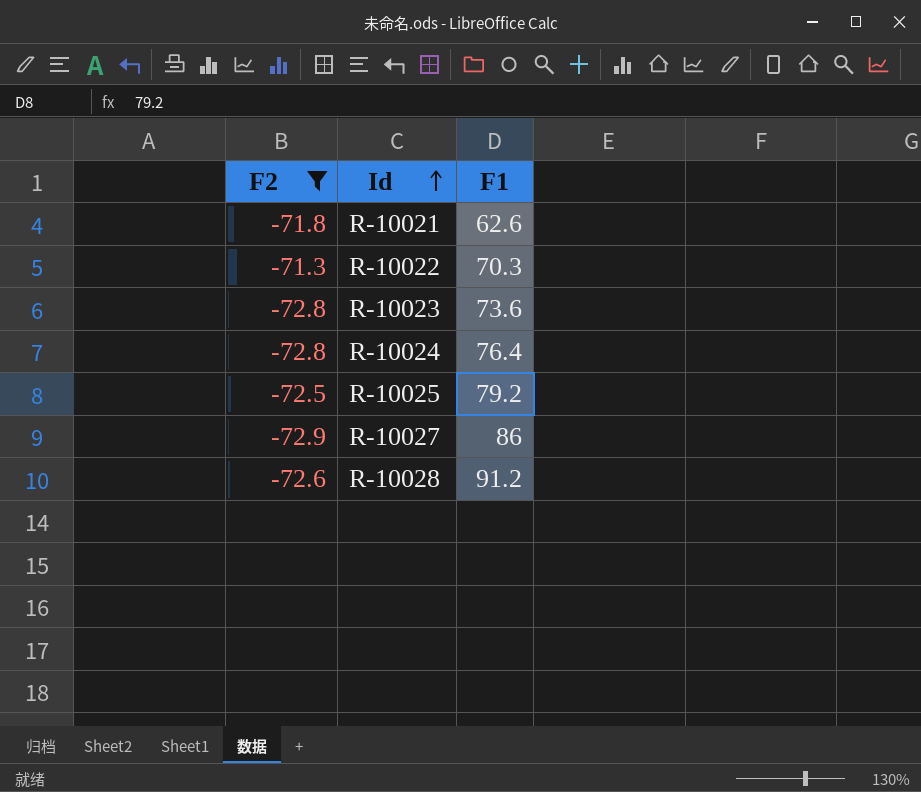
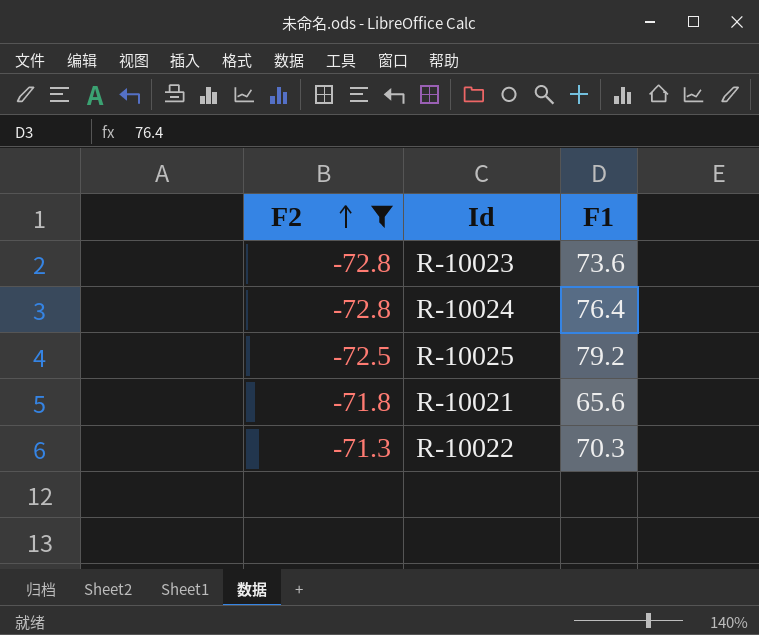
row order: Id ascending -> F2 ascending
row R-10027: -72.9 | 86 -> none
row R-10028: -72.6 | 91.2 -> none
R-10021 | F1: 62.6 -> 65.6

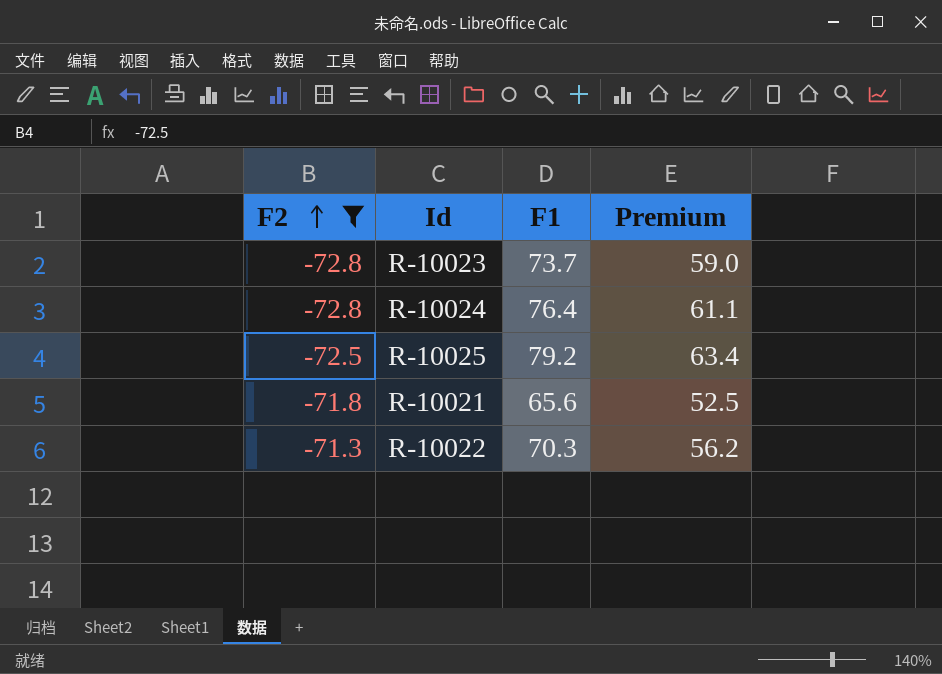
column Premium | formula: none -> [F1] * 0.8
R-10023 | F1: 73.6 -> 73.7

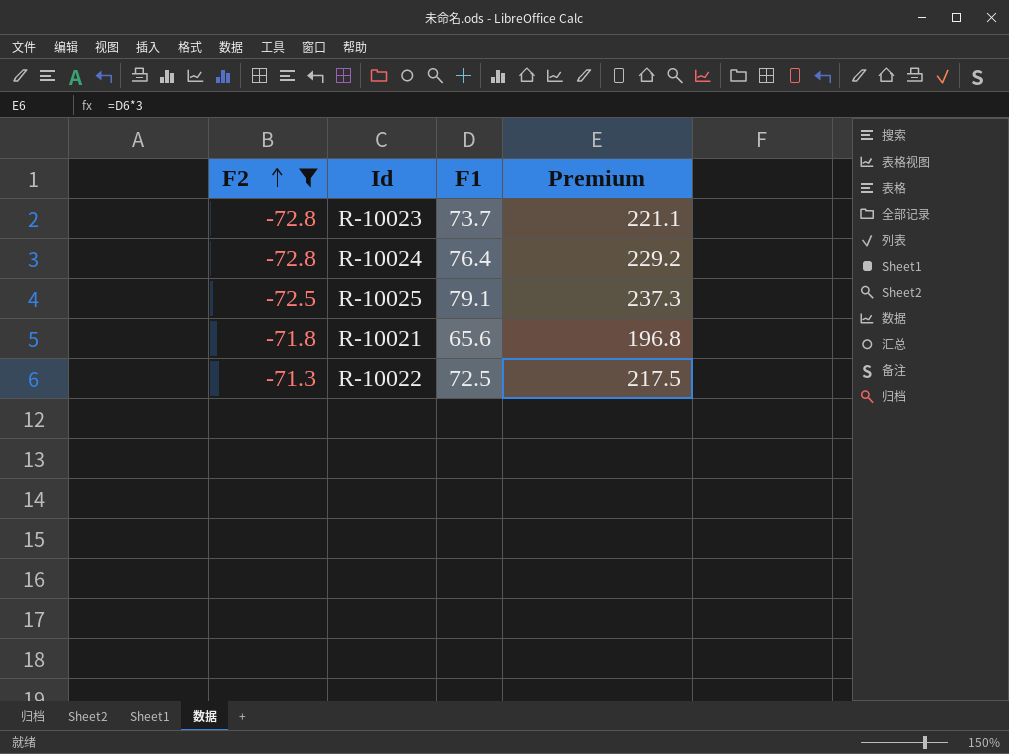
column Premium | formula: [F1] * 0.8 -> [F1] * 3
R-10025 | F1: 79.2 -> 79.1
R-10022 | F1: 70.3 -> 72.5

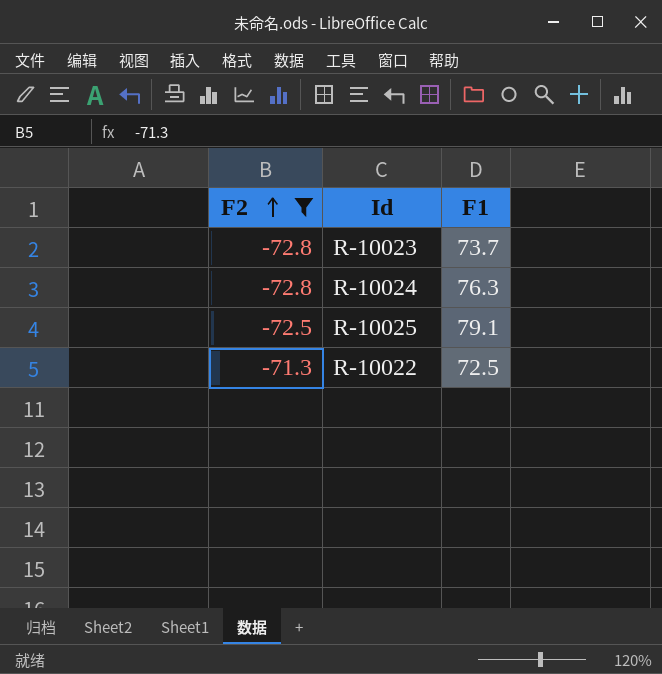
column Premium | formula: [F1] * 3 -> none
row R-10021: -71.8 | 65.6 | 196.8 -> none
R-10024 | F1: 76.4 -> 76.3

